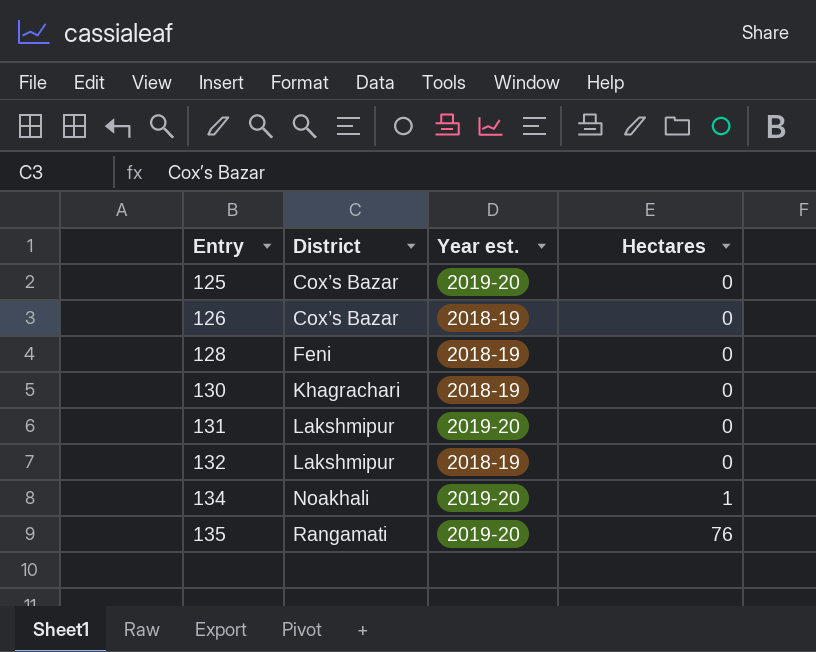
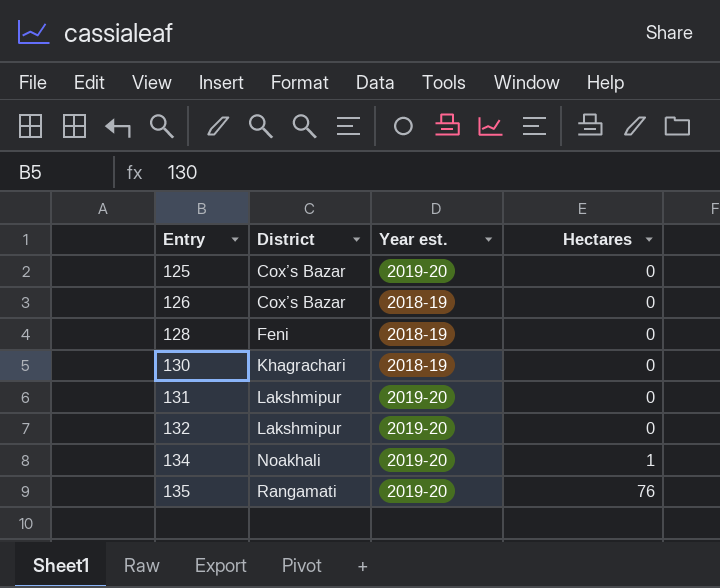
132 | Year est.: 2018-19 -> 2019-20

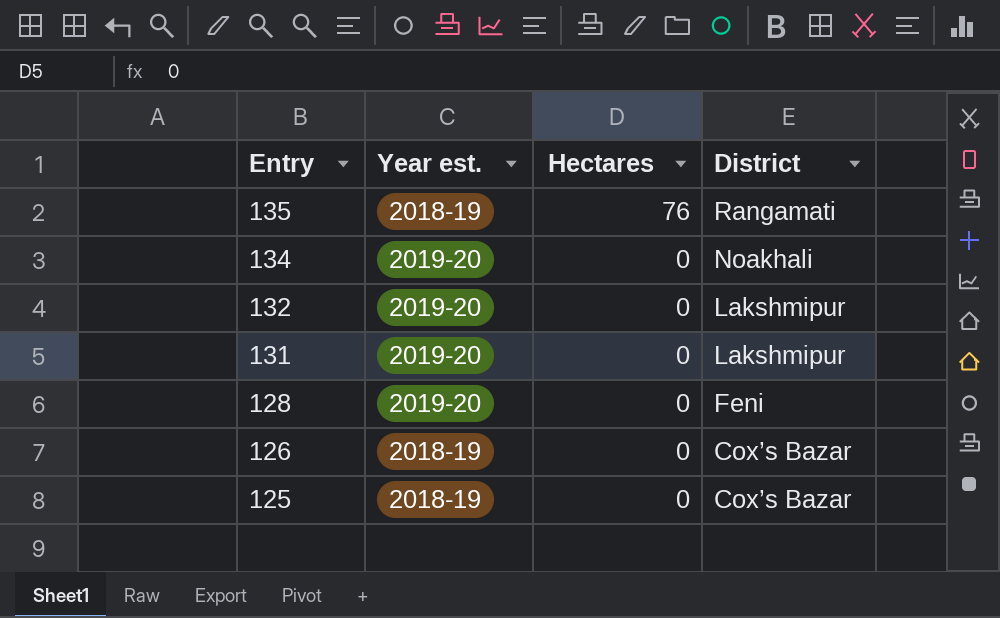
row order: Entry ascending -> Entry descending
column District | position: 2 -> 4
row 130: Khagrachari | 2018-19 | 0 -> none
135 | Year est.: 2019-20 -> 2018-19
134 | Hectares: 1 -> 0
128 | Year est.: 2018-19 -> 2019-20
125 | Year est.: 2019-20 -> 2018-19

